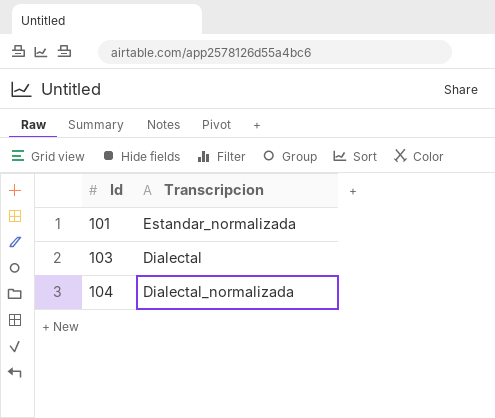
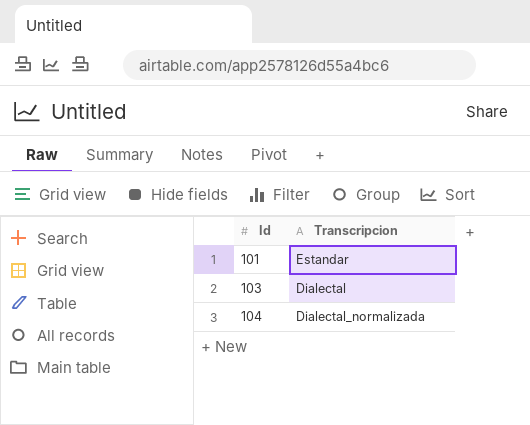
101 | Transcripcion: Estandar_normalizada -> Estandar

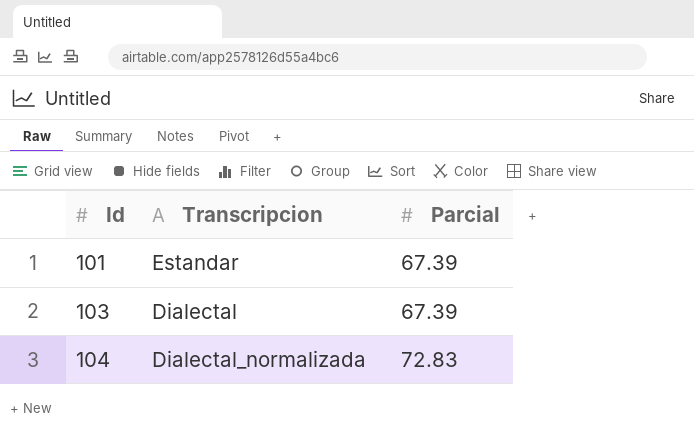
column Parcial | position: none -> 3

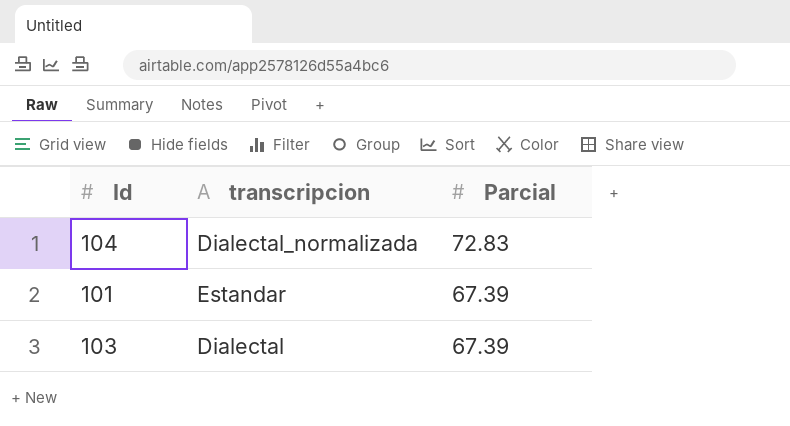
row order: Id ascending -> Parcial descending
column name: Transcripcion -> transcripcion

